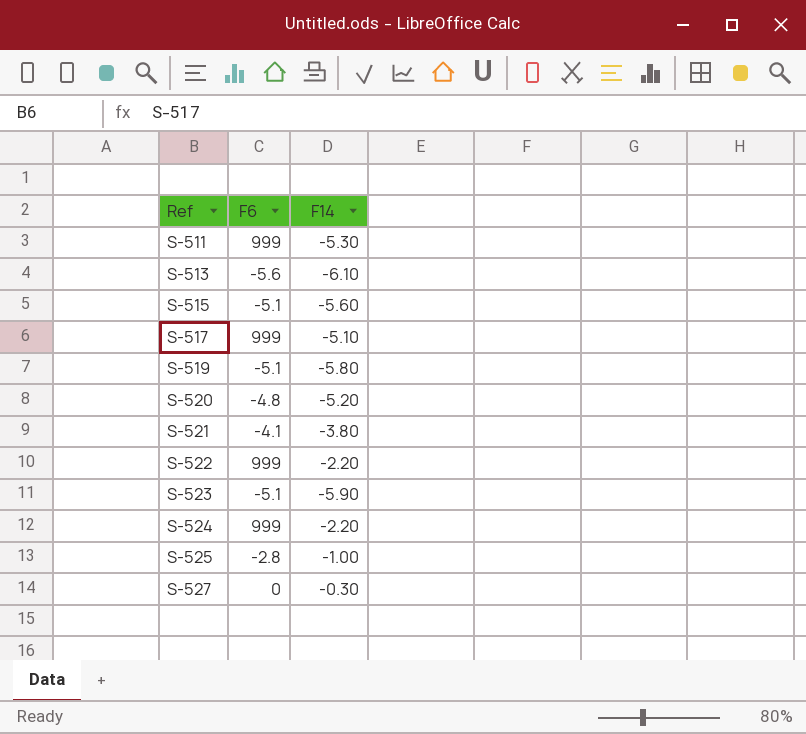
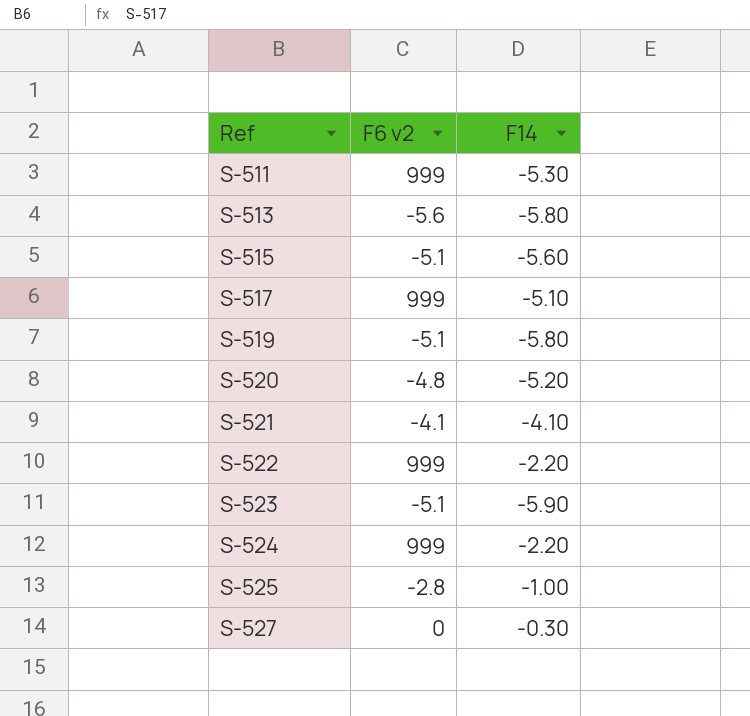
column name: F6 -> F6 v2
S-513 | F14: -6.10 -> -5.80
S-521 | F14: -3.80 -> -4.10

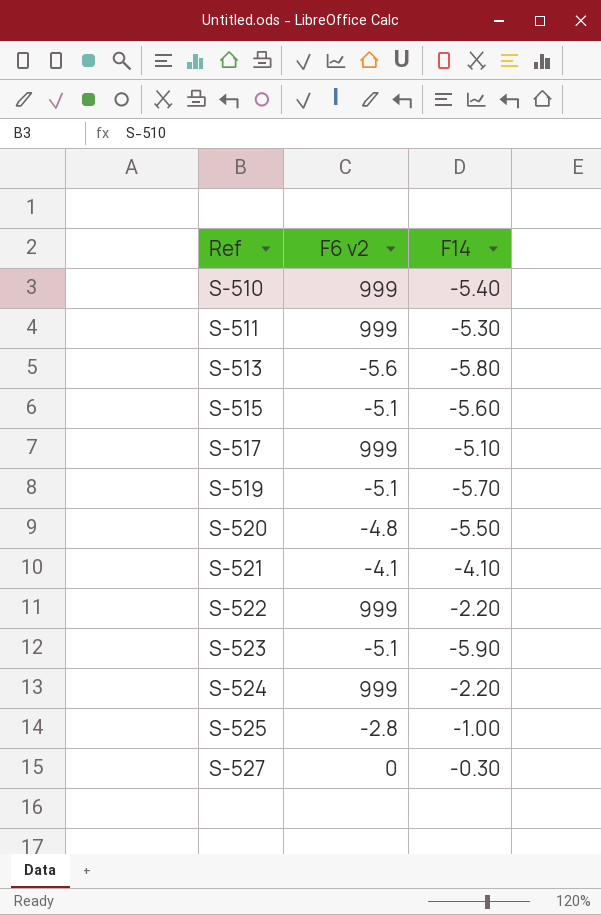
row S-510: none -> 999 | -5.40
S-519 | F14: -5.80 -> -5.70
S-520 | F14: -5.20 -> -5.50

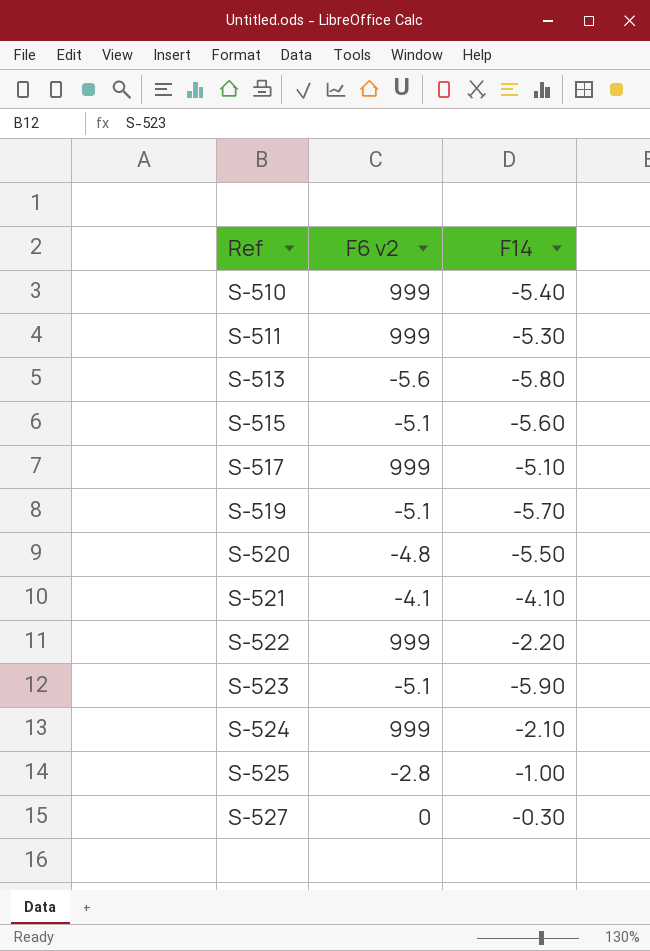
S-524 | F14: -2.20 -> -2.10

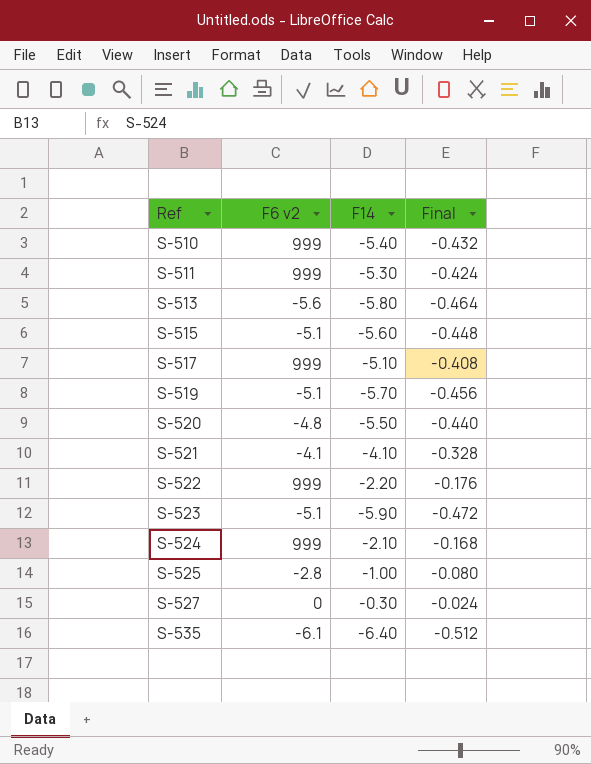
column Final | formula: none -> [F14] * 0.08
row S-535: none -> -6.1 | -6.40 | -0.512

